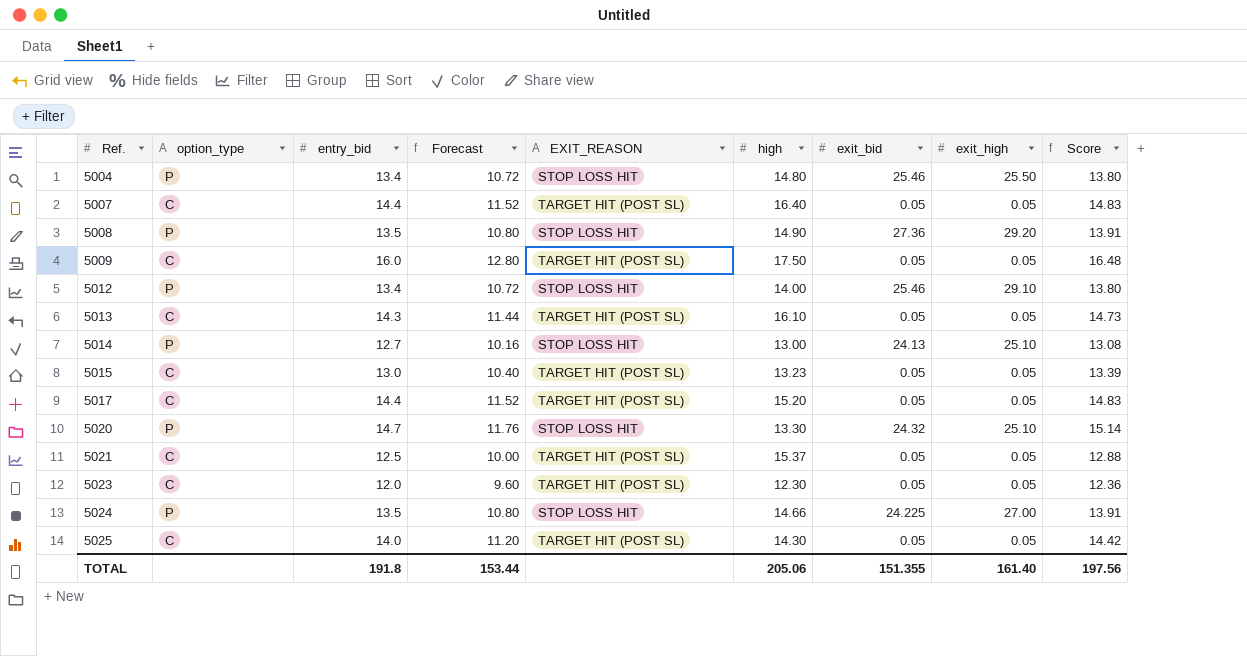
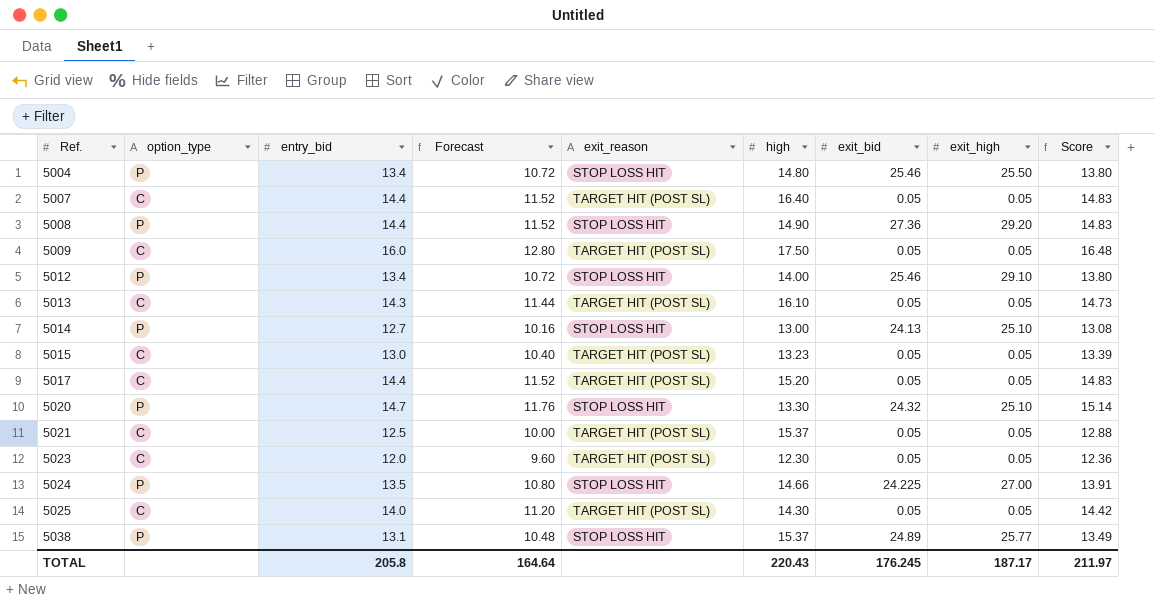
column name: EXIT_REASON -> exit_reason
5008 | entry_bid: 13.5 -> 14.4
5008 | Forecast: 10.80 -> 11.52
5008 | Score: 13.91 -> 14.83
row 5038: none -> P | 13.1 | 10.48 | STOP LOSS HIT | 15.37 | 24.89 | 25.77 | 13.49
TOTAL | entry_bid: 191.8 -> 205.8
TOTAL | Forecast: 153.44 -> 164.64
TOTAL | high: 205.06 -> 220.43
TOTAL | exit_bid: 151.355 -> 176.245
TOTAL | exit_high: 161.40 -> 187.17
TOTAL | Score: 197.56 -> 211.97

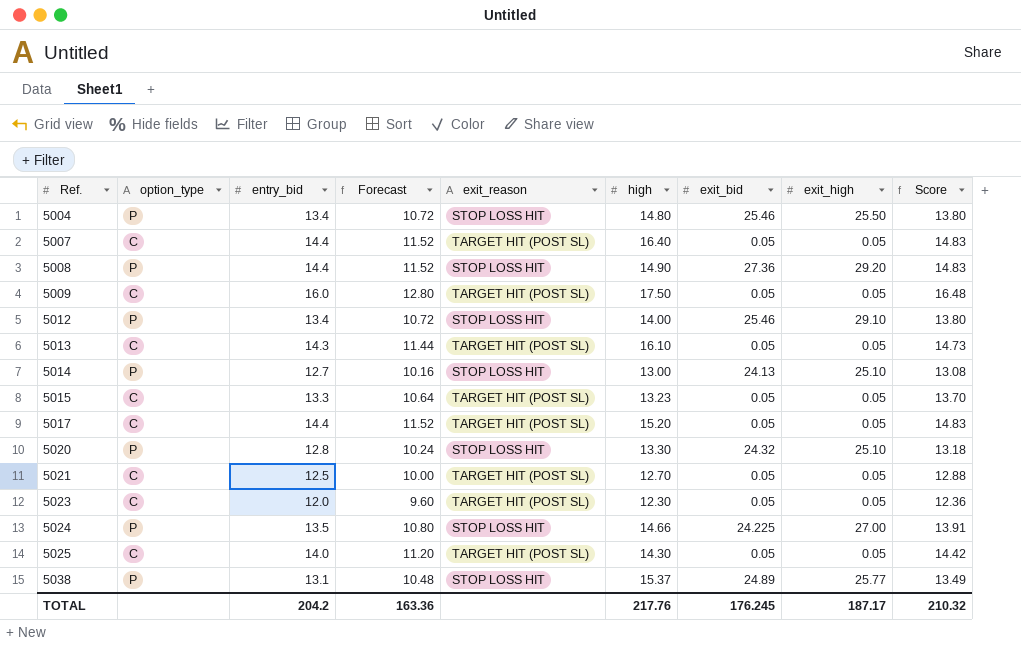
5015 | entry_bid: 13.0 -> 13.3
5015 | Forecast: 10.40 -> 10.64
5015 | Score: 13.39 -> 13.70
5020 | entry_bid: 14.7 -> 12.8
5020 | Forecast: 11.76 -> 10.24
5020 | Score: 15.14 -> 13.18
5021 | high: 15.37 -> 12.70
TOTAL | entry_bid: 205.8 -> 204.2
TOTAL | Forecast: 164.64 -> 163.36
TOTAL | high: 220.43 -> 217.76
TOTAL | Score: 211.97 -> 210.32

